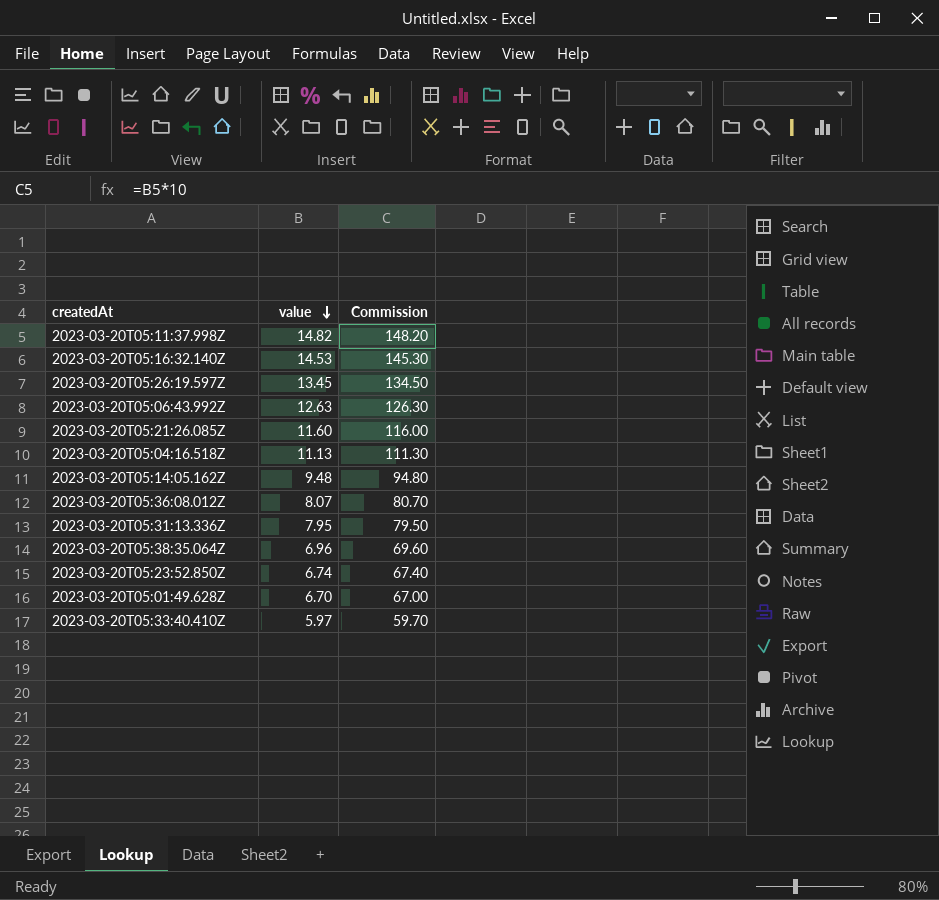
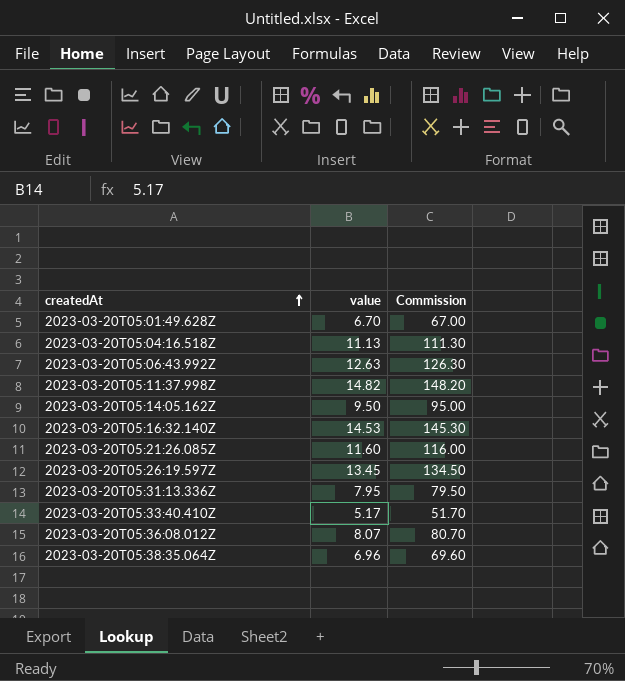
row order: value descending -> createdAt ascending
row 2023-03-20T05:23:52.850Z: 6.74 | 67.40 -> none
2023-03-20T05:14:05.162Z | value: 9.48 -> 9.50
2023-03-20T05:14:05.162Z | Commission: 94.80 -> 95.00
2023-03-20T05:33:40.410Z | value: 5.97 -> 5.17
2023-03-20T05:33:40.410Z | Commission: 59.70 -> 51.70

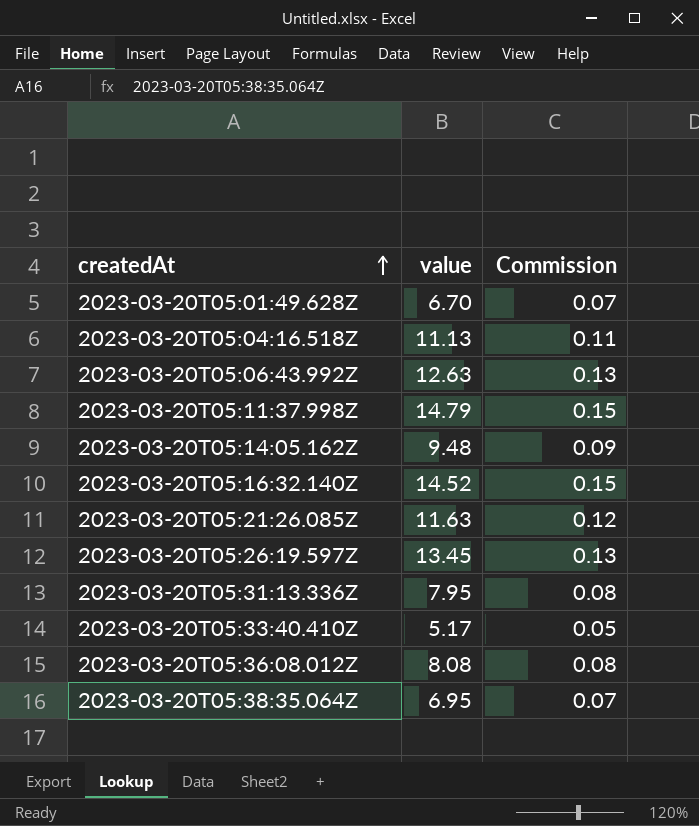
column Commission | formula: [value] * 10 -> [value] * 0.01
2023-03-20T05:11:37.998Z | value: 14.82 -> 14.79
2023-03-20T05:14:05.162Z | value: 9.50 -> 9.48
2023-03-20T05:16:32.140Z | value: 14.53 -> 14.52
2023-03-20T05:21:26.085Z | value: 11.60 -> 11.63
2023-03-20T05:36:08.012Z | value: 8.07 -> 8.08
2023-03-20T05:38:35.064Z | value: 6.96 -> 6.95

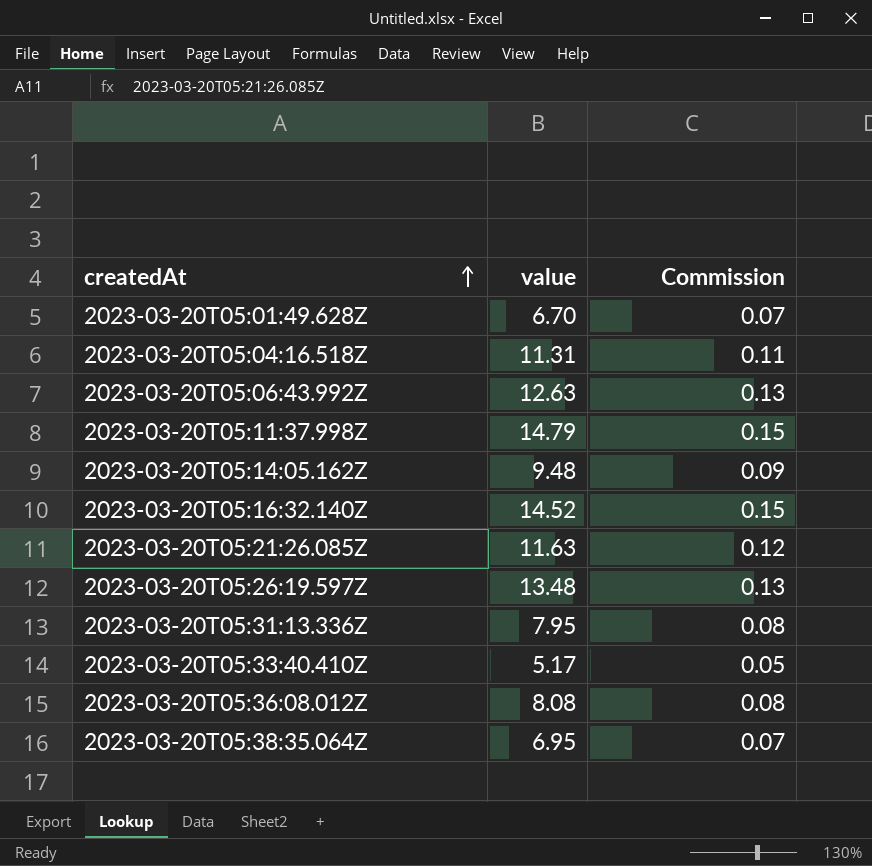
2023-03-20T05:04:16.518Z | value: 11.13 -> 11.31
2023-03-20T05:26:19.597Z | value: 13.45 -> 13.48

